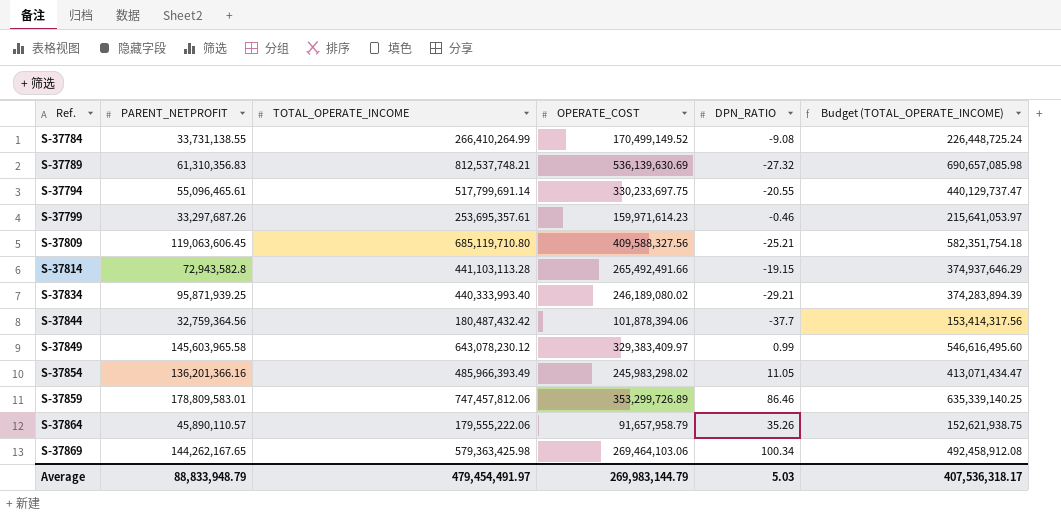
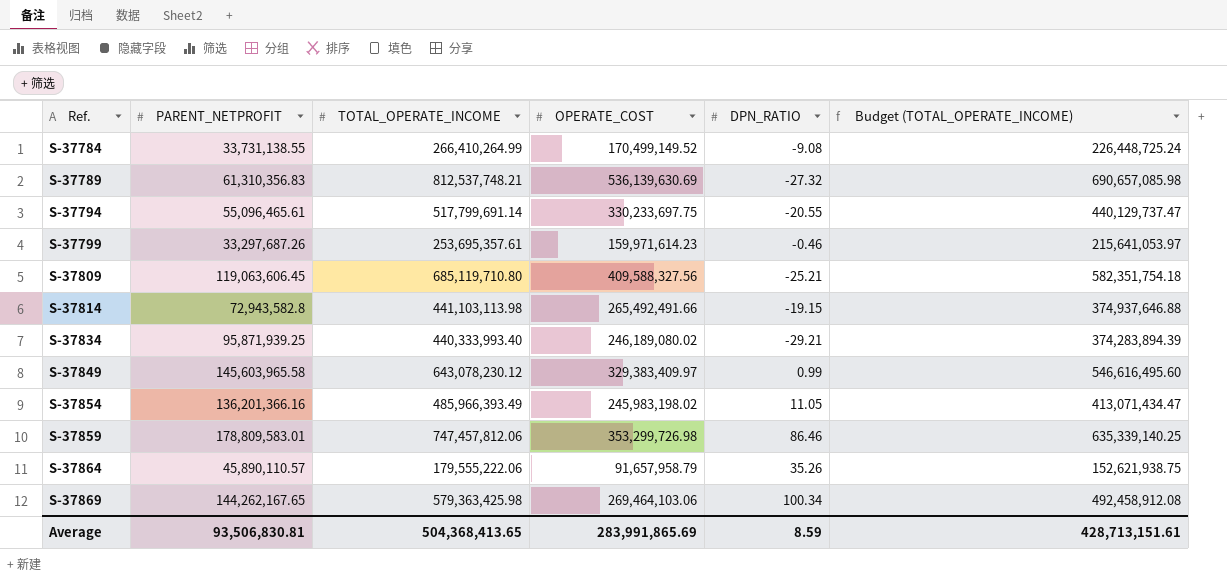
row S-37844: 32,759,364.56 | 180,487,432.42 | 101,878,394.06 | -37.7 | 153,414,317.56 -> none
S-37814 | TOTAL_OPERATE_INCOME: 441,103,113.28 -> 441,103,113.98
S-37814 | Budget (TOTAL_OPERATE_INCOME): 374,937,646.29 -> 374,937,646.88
S-37854 | OPERATE_COST: 245,983,298.02 -> 245,983,198.02
S-37859 | OPERATE_COST: 353,299,726.89 -> 353,299,726.98
Average | PARENT_NETPROFIT: 88,833,948.79 -> 93,506,830.81
Average | TOTAL_OPERATE_INCOME: 479,454,491.97 -> 504,368,413.65
Average | OPERATE_COST: 269,983,144.79 -> 283,991,865.69
Average | DPN_RATIO: 5.03 -> 8.59
Average | Budget (TOTAL_OPERATE_INCOME): 407,536,318.17 -> 428,713,151.61

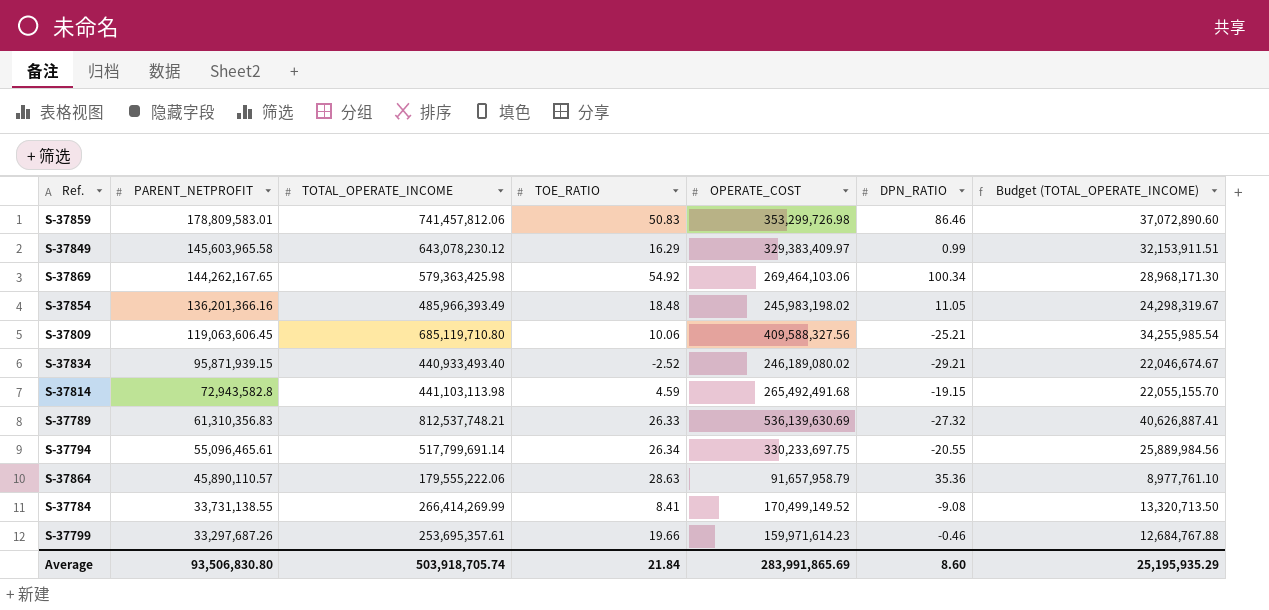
row order: Ref. ascending -> PARENT_NETPROFIT descending
column TOE_RATIO | position: none -> 4
column Budget (TOTAL_OPERATE_INCOME) | formula: [TOTAL_OPERATE_INCOME] * 0.85 -> [TOTAL_OPERATE_INCOME] * 0.05
S-37859 | TOTAL_OPERATE_INCOME: 747,457,812.06 -> 741,457,812.06
S-37834 | PARENT_NETPROFIT: 95,871,939.25 -> 95,871,939.15
S-37834 | TOTAL_OPERATE_INCOME: 440,333,993.40 -> 440,933,493.40
S-37814 | OPERATE_COST: 265,492,491.66 -> 265,492,491.68
S-37864 | DPN_RATIO: 35.26 -> 35.36
S-37784 | TOTAL_OPERATE_INCOME: 266,410,264.99 -> 266,414,269.99
Average | PARENT_NETPROFIT: 93,506,830.81 -> 93,506,830.80
Average | TOTAL_OPERATE_INCOME: 504,368,413.65 -> 503,918,705.74
Average | DPN_RATIO: 8.59 -> 8.60
Average | Budget (TOTAL_OPERATE_INCOME): 428,713,151.61 -> 25,195,935.29

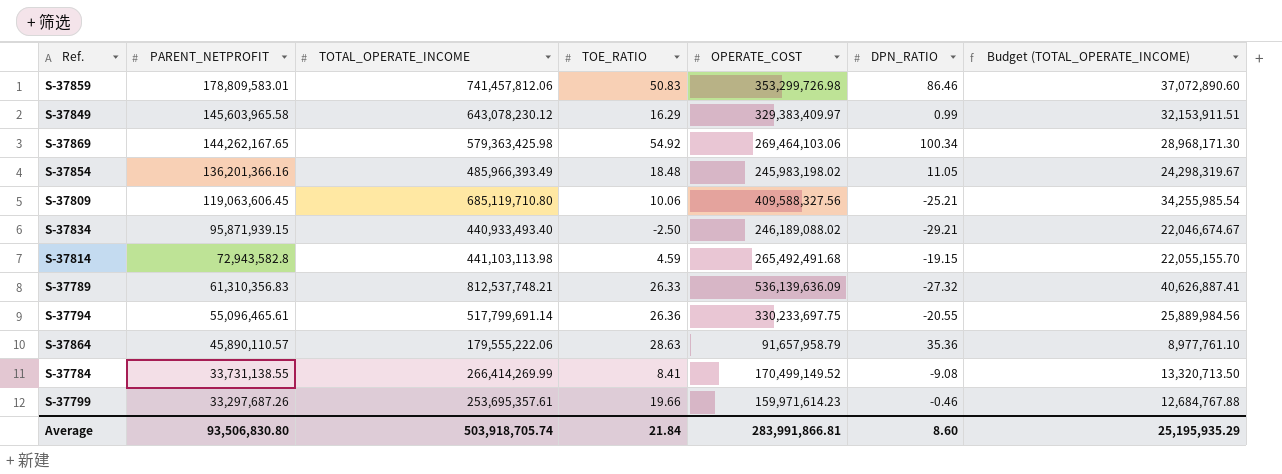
S-37834 | TOE_RATIO: -2.52 -> -2.50
S-37834 | OPERATE_COST: 246,189,080.02 -> 246,189,088.02
S-37789 | OPERATE_COST: 536,139,630.69 -> 536,139,636.09
S-37794 | TOE_RATIO: 26.34 -> 26.36
Average | OPERATE_COST: 283,991,865.69 -> 283,991,866.81

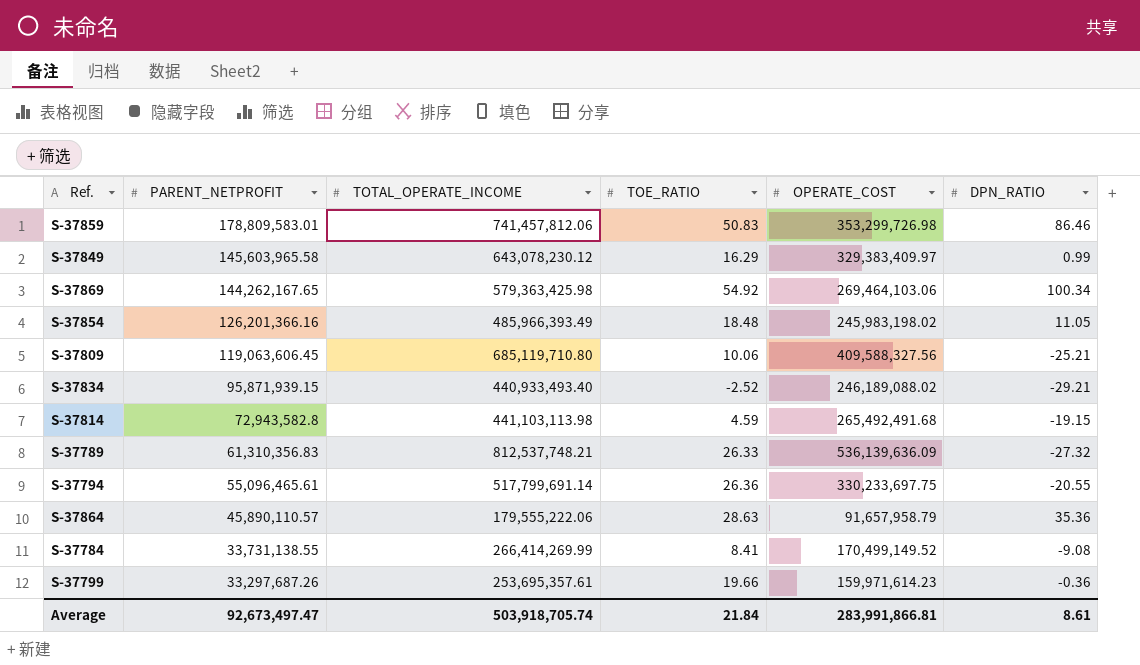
column Budget (TOTAL_OPERATE_INCOME) | formula: [TOTAL_OPERATE_INCOME] * 0.05 -> none
S-37854 | PARENT_NETPROFIT: 136,201,366.16 -> 126,201,366.16
S-37834 | TOE_RATIO: -2.50 -> -2.52
S-37799 | DPN_RATIO: -0.46 -> -0.36
Average | PARENT_NETPROFIT: 93,506,830.80 -> 92,673,497.47
Average | DPN_RATIO: 8.60 -> 8.61

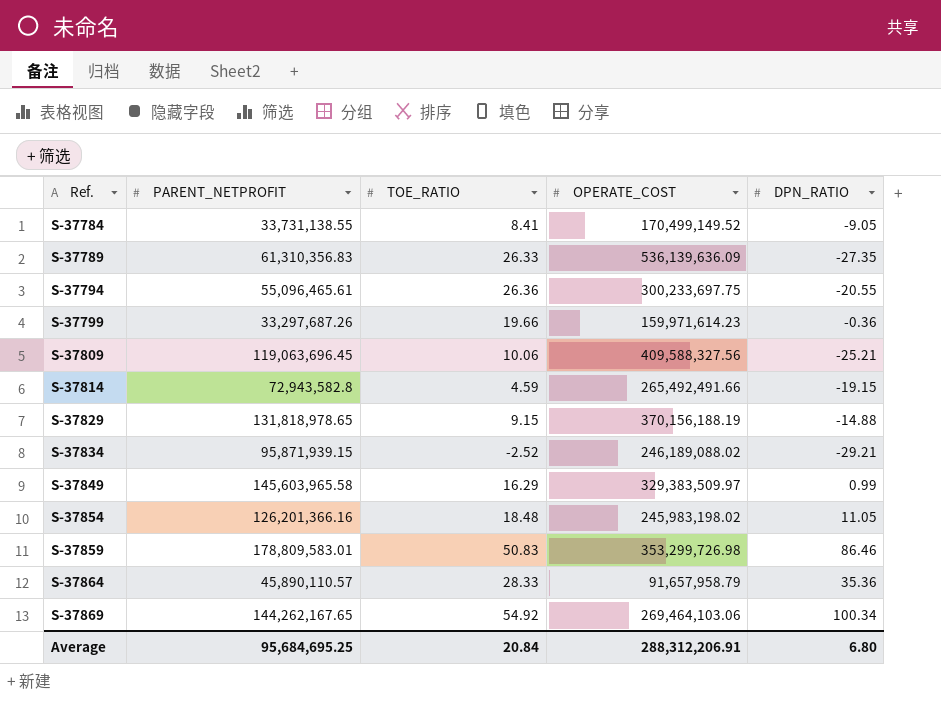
row order: PARENT_NETPROFIT descending -> Ref. ascending
column TOTAL_OPERATE_INCOME | position: 3 -> none
S-37784 | DPN_RATIO: -9.08 -> -9.05
S-37789 | DPN_RATIO: -27.32 -> -27.35
S-37794 | OPERATE_COST: 330,233,697.75 -> 300,233,697.75
S-37809 | PARENT_NETPROFIT: 119,063,606.45 -> 119,063,696.45
S-37814 | OPERATE_COST: 265,492,491.68 -> 265,492,491.66
row S-37829: none -> 131,818,978.65 | 9.15 | 370,156,188.19 | -14.88
S-37849 | OPERATE_COST: 329,383,409.97 -> 329,383,509.97
S-37864 | TOE_RATIO: 28.63 -> 28.33
Average | PARENT_NETPROFIT: 92,673,497.47 -> 95,684,695.25
Average | TOE_RATIO: 21.84 -> 20.84
Average | OPERATE_COST: 283,991,866.81 -> 288,312,206.91
Average | DPN_RATIO: 8.61 -> 6.80

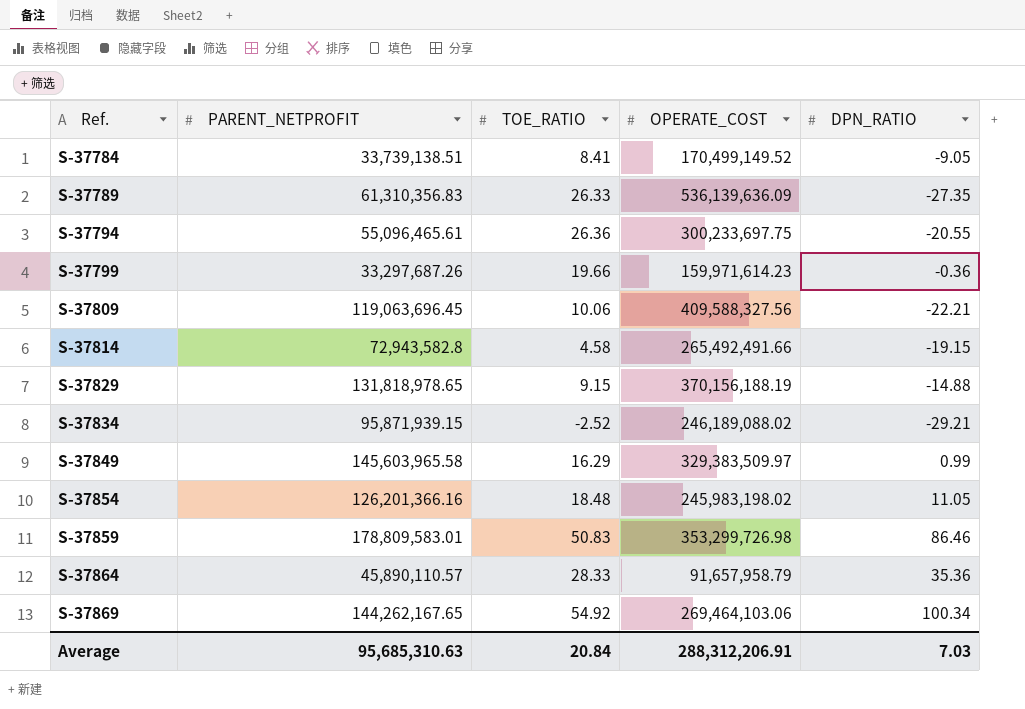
S-37784 | PARENT_NETPROFIT: 33,731,138.55 -> 33,739,138.51
S-37809 | DPN_RATIO: -25.21 -> -22.21
S-37814 | TOE_RATIO: 4.59 -> 4.58
Average | PARENT_NETPROFIT: 95,684,695.25 -> 95,685,310.63
Average | DPN_RATIO: 6.80 -> 7.03

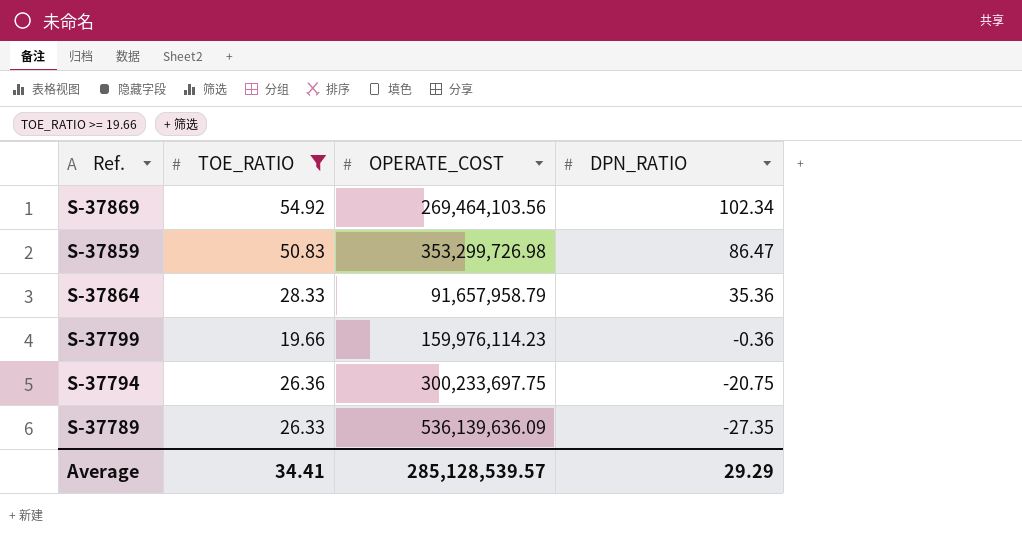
filter: none -> TOE_RATIO >= 19.66
row order: Ref. ascending -> DPN_RATIO descending
column PARENT_NETPROFIT | position: 2 -> none
S-37869 | OPERATE_COST: 269,464,103.06 -> 269,464,103.56
S-37869 | DPN_RATIO: 100.34 -> 102.34
S-37859 | DPN_RATIO: 86.46 -> 86.47
S-37799 | OPERATE_COST: 159,971,614.23 -> 159,976,114.23
S-37794 | DPN_RATIO: -20.55 -> -20.75
Average | TOE_RATIO: 20.84 -> 34.41
Average | OPERATE_COST: 288,312,206.91 -> 285,128,539.57
Average | DPN_RATIO: 7.03 -> 29.29

